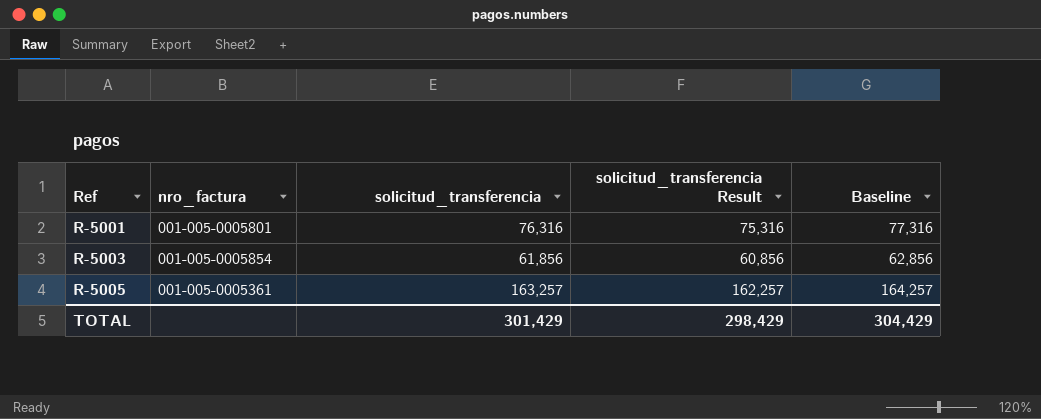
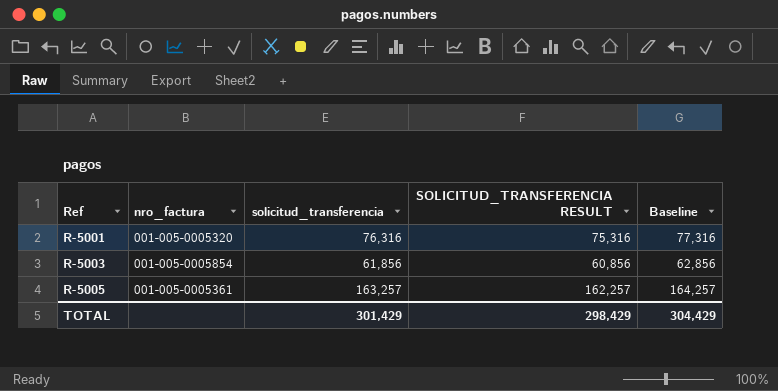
column name: solicitud_transferencia Result -> SOLICITUD_TRANSFERENCIA RESULT
R-5001 | nro_factura: 001-005-0005801 -> 001-005-0005320

